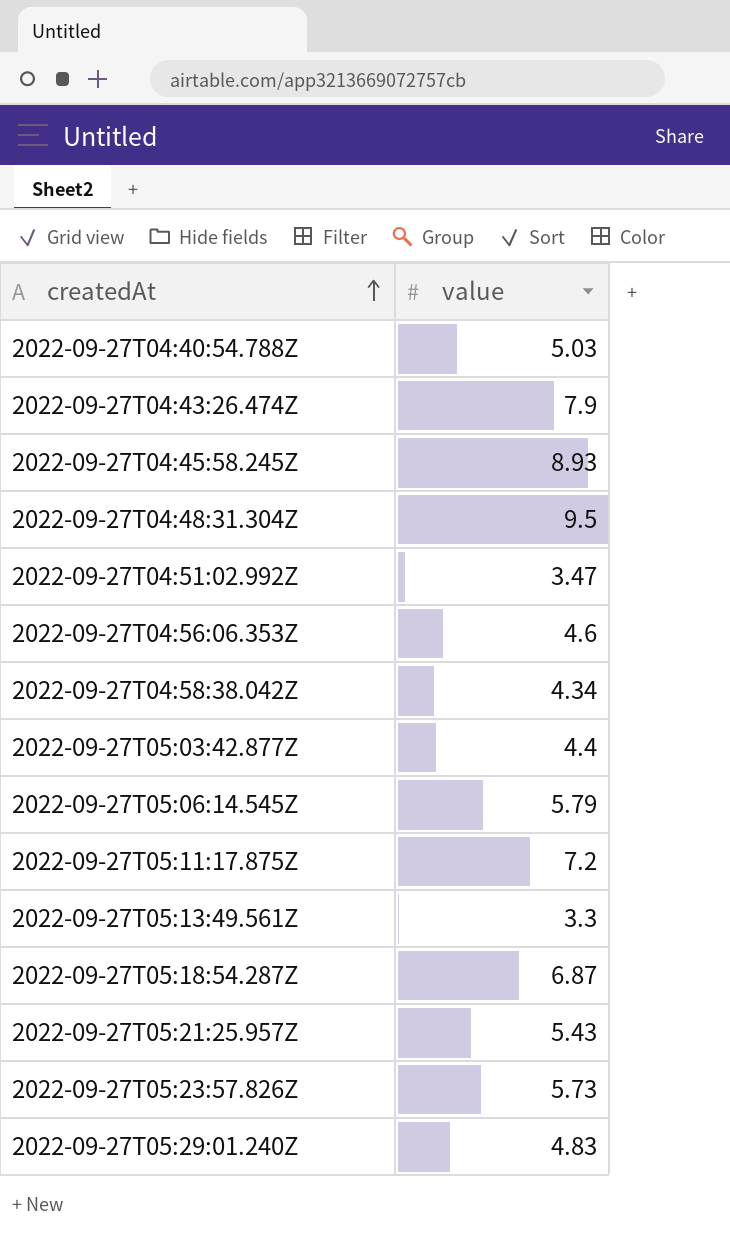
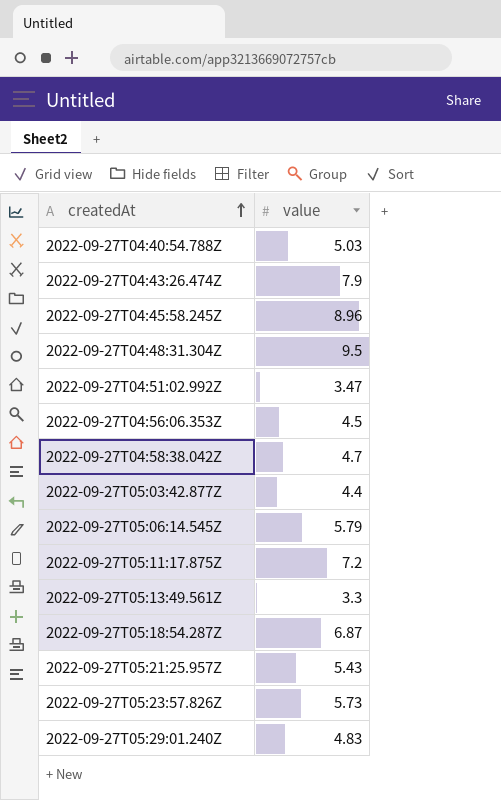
2022-09-27T04:45:58.245Z | value: 8.93 -> 8.96
2022-09-27T04:56:06.353Z | value: 4.6 -> 4.5
2022-09-27T04:58:38.042Z | value: 4.34 -> 4.7

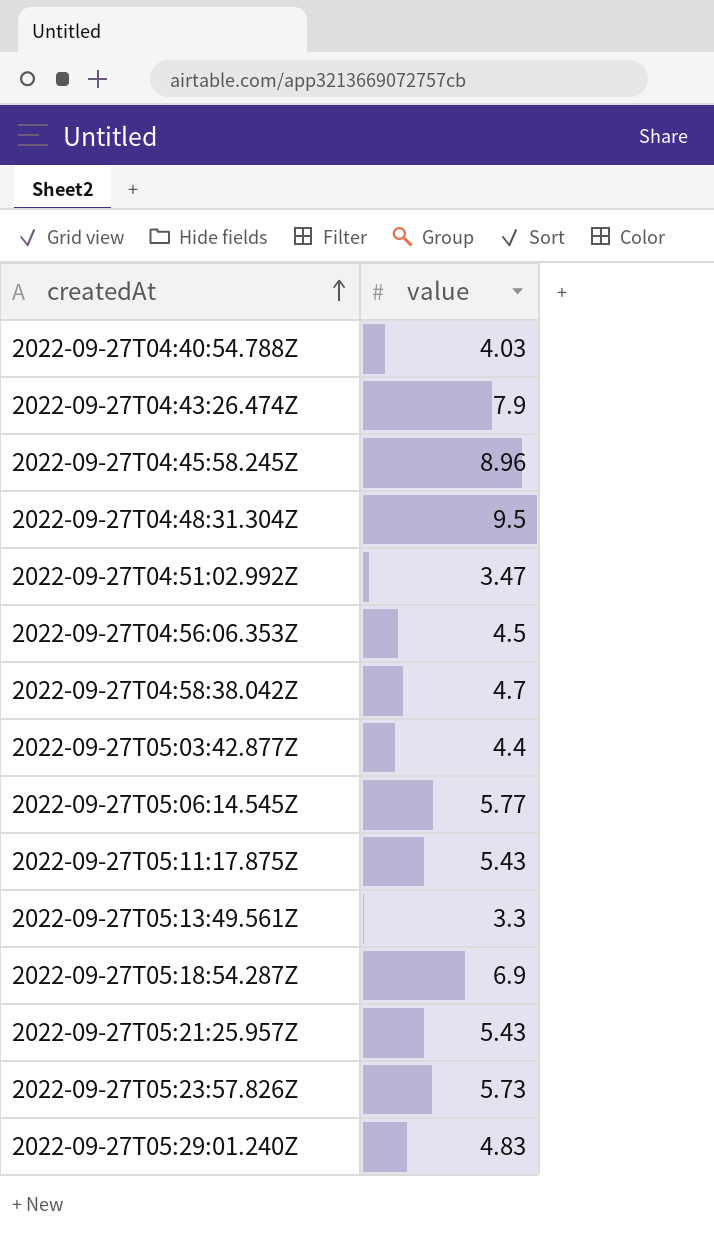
2022-09-27T04:40:54.788Z | value: 5.03 -> 4.03
2022-09-27T05:06:14.545Z | value: 5.79 -> 5.77
2022-09-27T05:11:17.875Z | value: 7.2 -> 5.43
2022-09-27T05:18:54.287Z | value: 6.87 -> 6.9

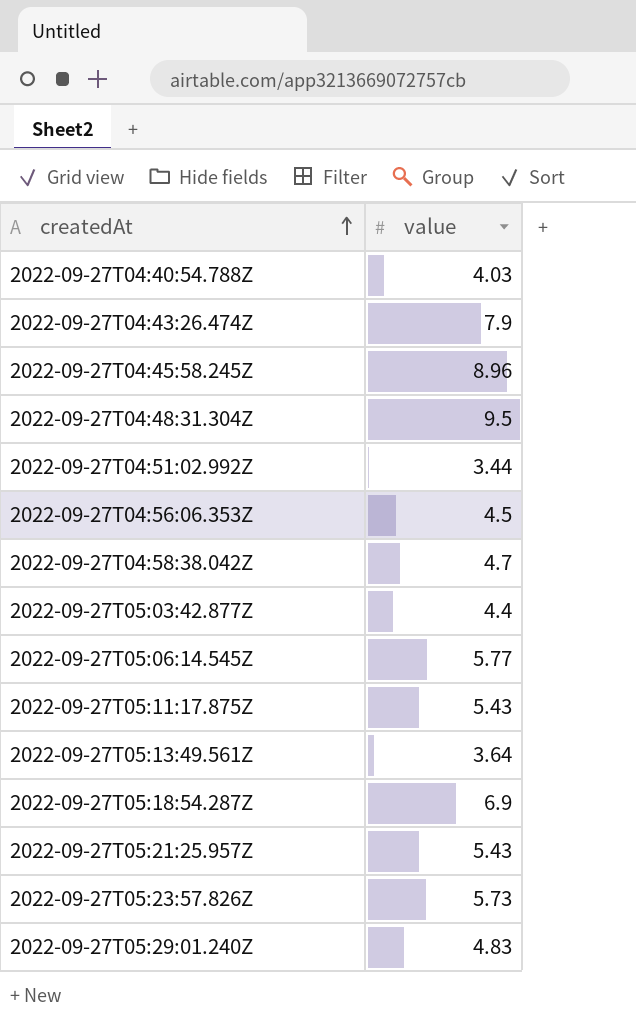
2022-09-27T04:51:02.992Z | value: 3.47 -> 3.44
2022-09-27T05:13:49.561Z | value: 3.3 -> 3.64

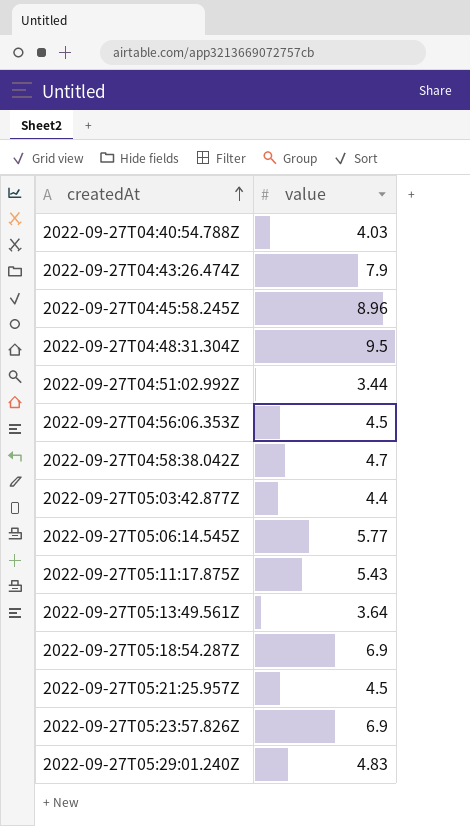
2022-09-27T05:21:25.957Z | value: 5.43 -> 4.5
2022-09-27T05:23:57.826Z | value: 5.73 -> 6.9

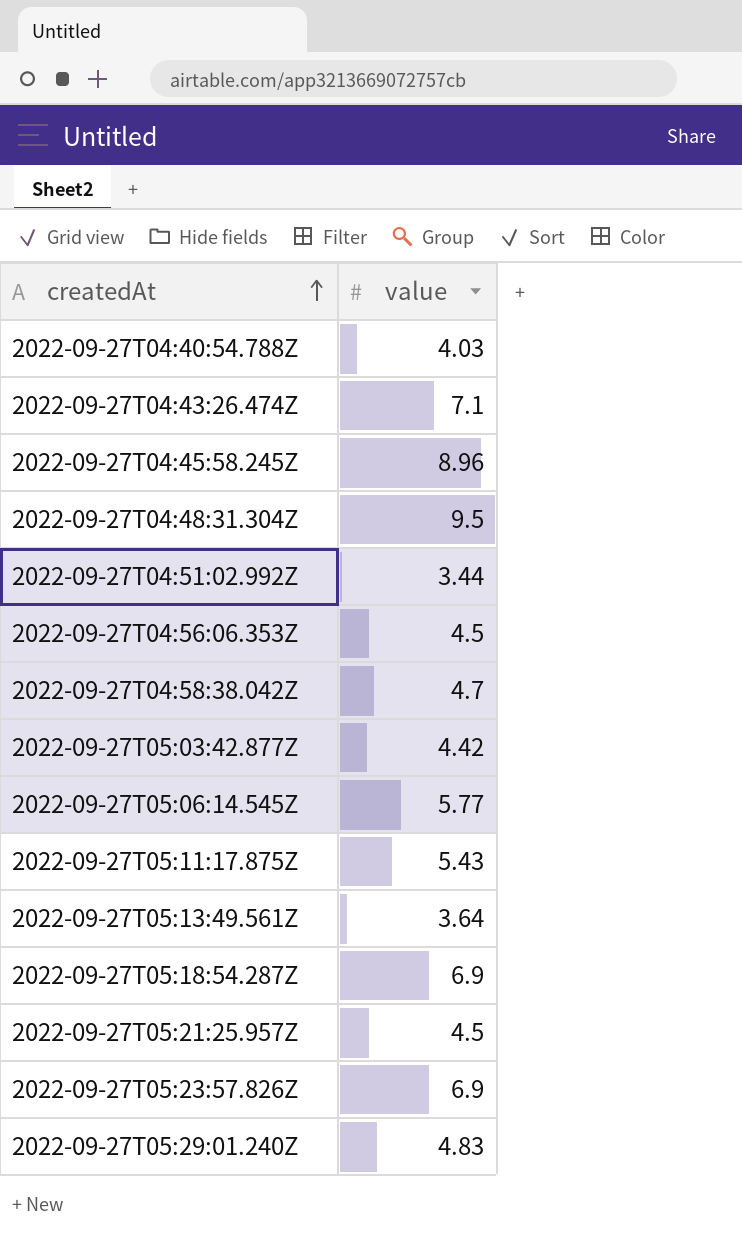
2022-09-27T04:43:26.474Z | value: 7.9 -> 7.1
2022-09-27T05:03:42.877Z | value: 4.4 -> 4.42

